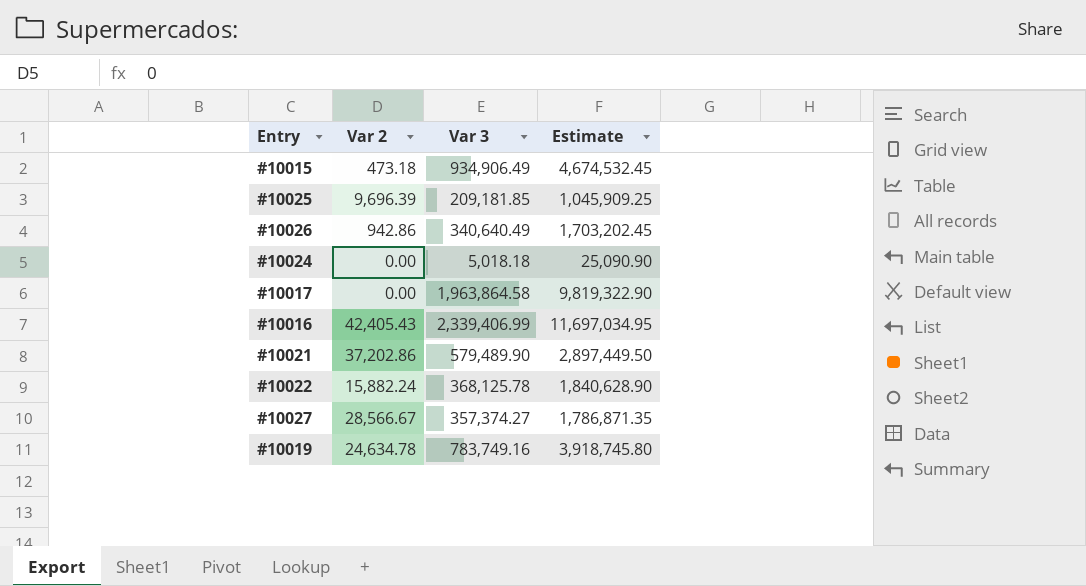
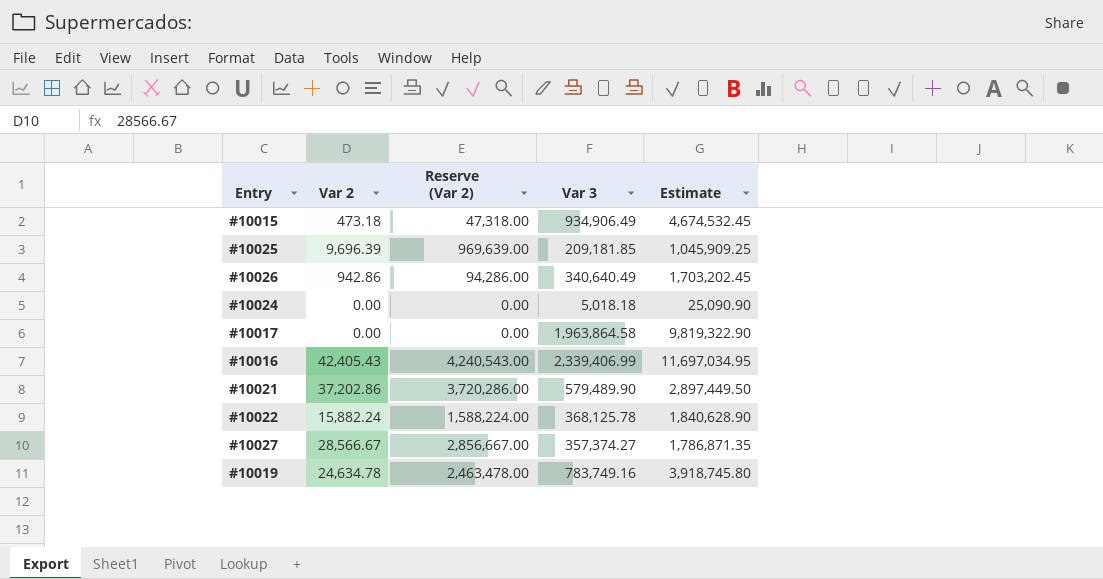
column Reserve (Var 2) | formula: none -> [Var 2] * 100

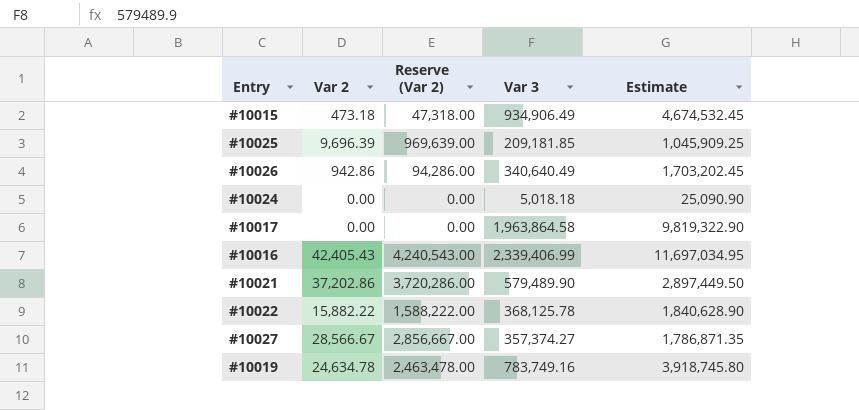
#10022 | Var 2: 15,882.24 -> 15,882.22
#10022 | Reserve (Var 2): 1,588,224.00 -> 1,588,222.00

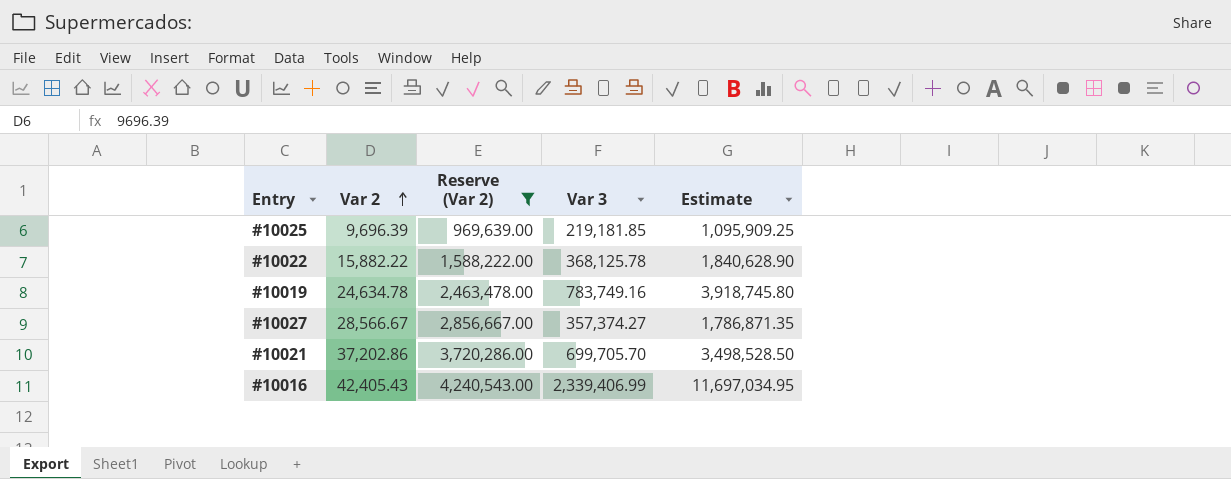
filter: none -> Reserve (Var 2) >= 969,639.00
row order: none -> Var 2 ascending
#10025 | Var 3: 209,181.85 -> 219,181.85
#10025 | Estimate: 1,045,909.25 -> 1,095,909.25
#10021 | Var 3: 579,489.90 -> 699,705.70
#10021 | Estimate: 2,897,449.50 -> 3,498,528.50

